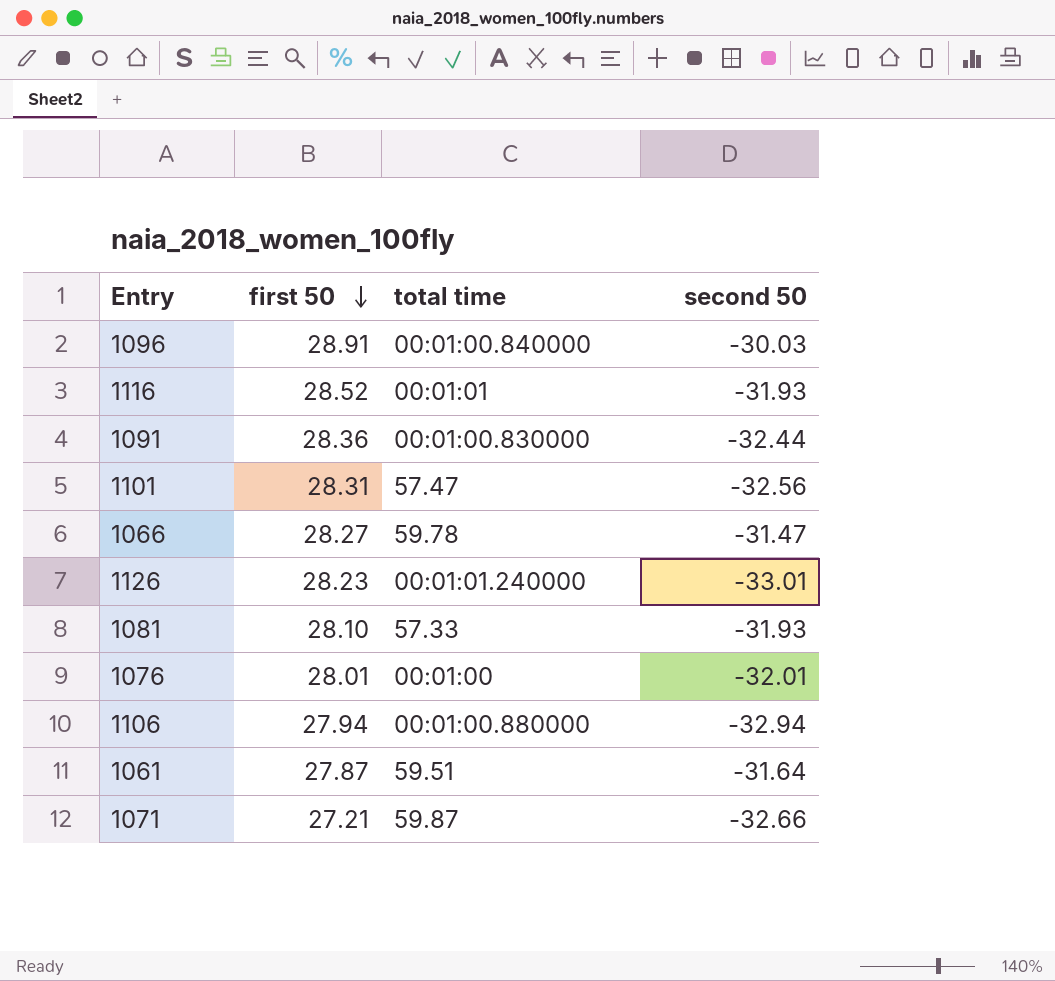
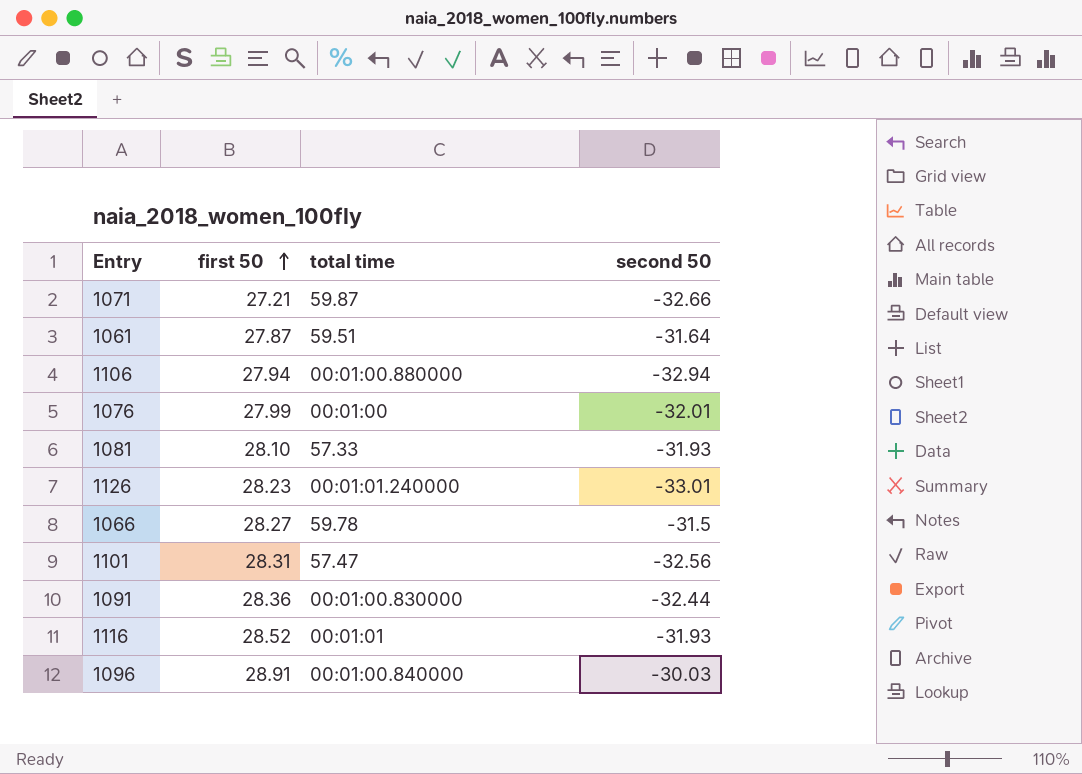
row order: first 50 descending -> first 50 ascending
1076 | first 50: 28.01 -> 27.99
1066 | second 50: -31.47 -> -31.5

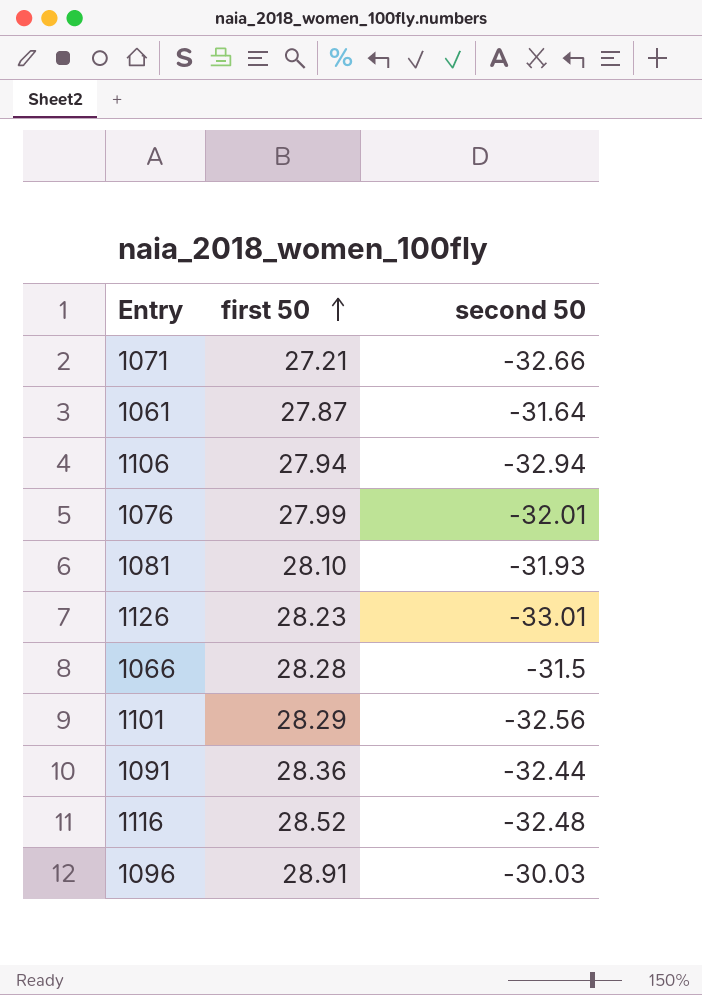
column total time | position: 3 -> none
1066 | first 50: 28.27 -> 28.28
1101 | first 50: 28.31 -> 28.29
1116 | second 50: -31.93 -> -32.48

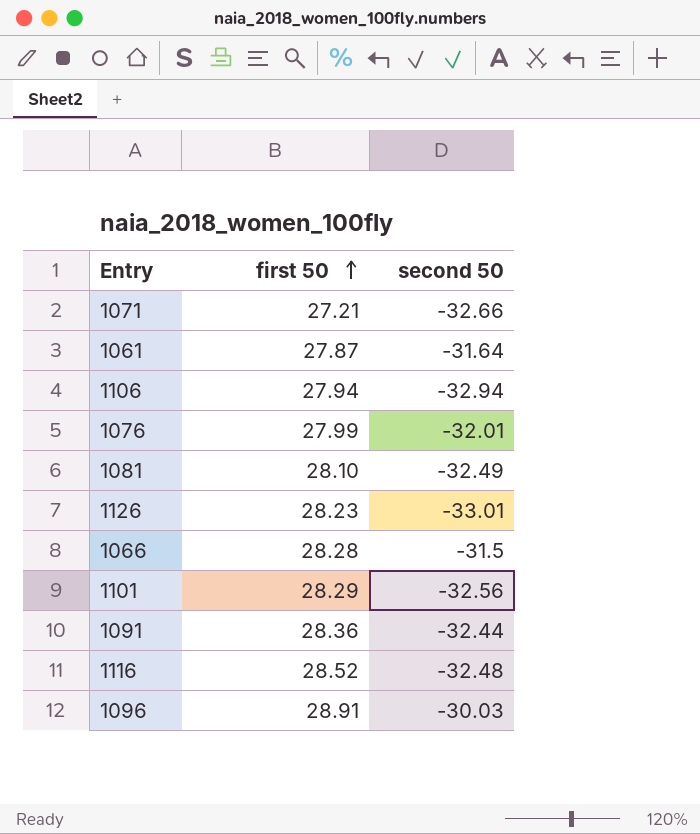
1081 | second 50: -31.93 -> -32.49

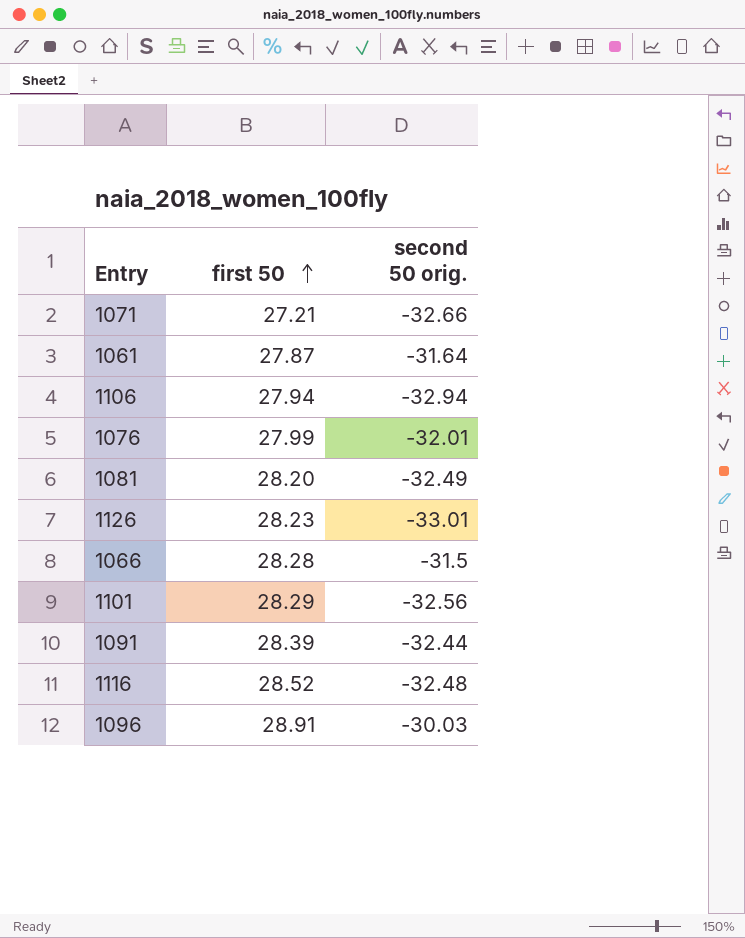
column name: second 50 -> second 50 orig.
1081 | first 50: 28.10 -> 28.20
1091 | first 50: 28.36 -> 28.39

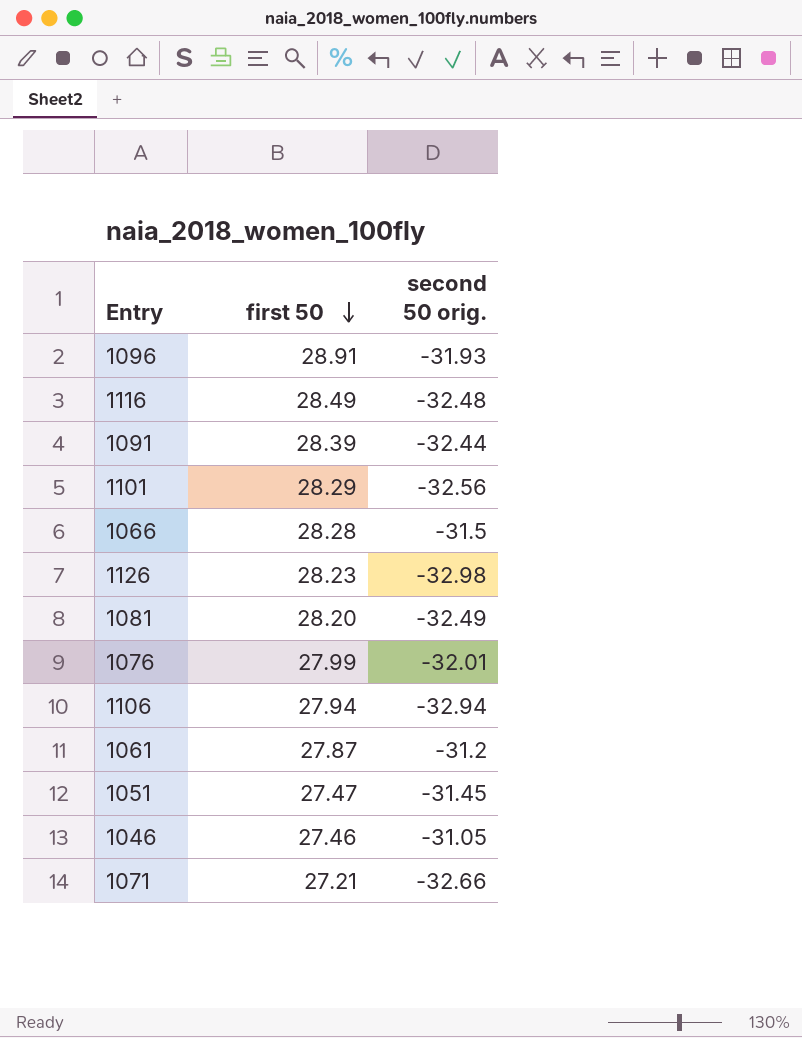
row order: first 50 ascending -> first 50 descending
1096 | second 50 orig.: -30.03 -> -31.93
1116 | first 50: 28.52 -> 28.49
1126 | second 50 orig.: -33.01 -> -32.98
1061 | second 50 orig.: -31.64 -> -31.2
row 1051: none -> 27.47 | -31.45
row 1046: none -> 27.46 | -31.05

